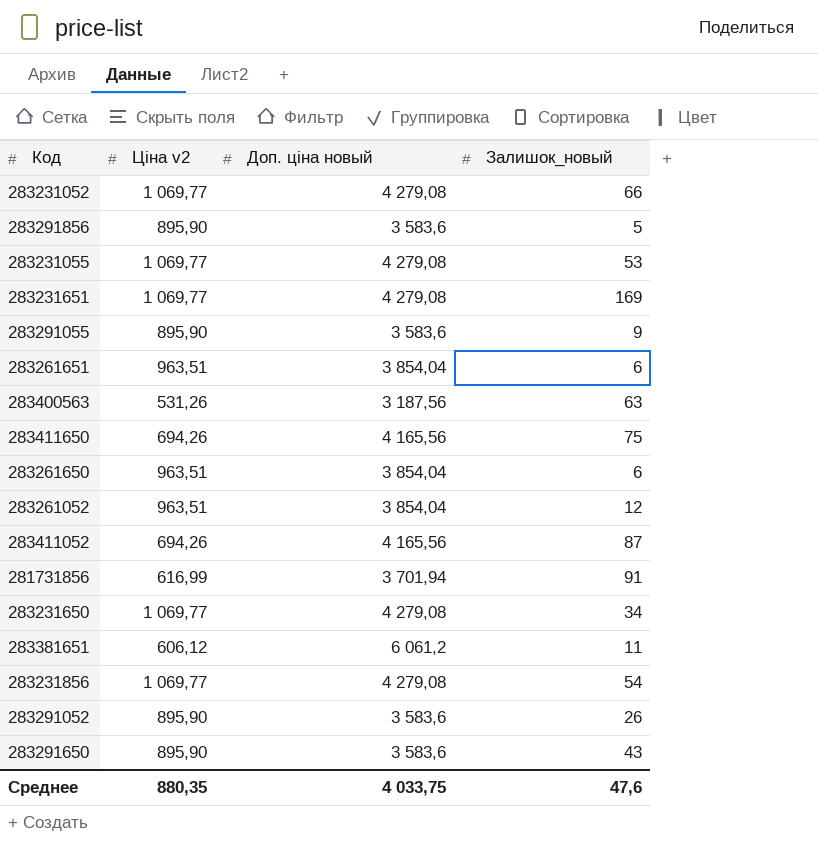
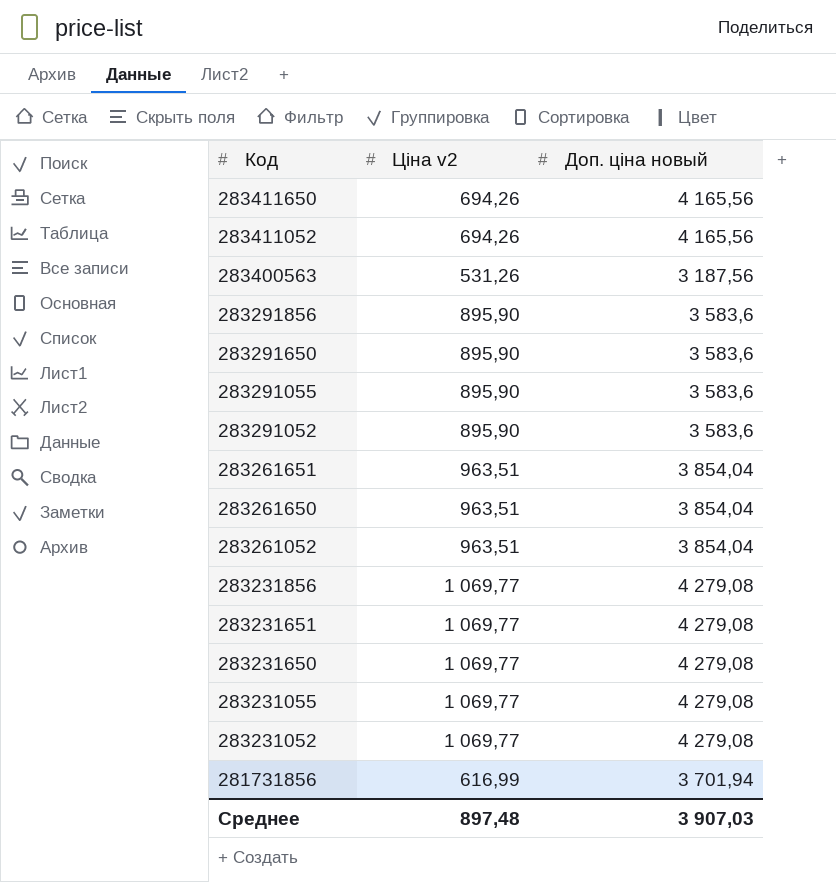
row order: none -> Код descending
column Залишок_новый | position: 4 -> none
row 283381651: 606,12 | 6 061,2 | 11 -> none
Среднее | Ціна v2: 880,35 -> 897,48
Среднее | Доп. ціна новый: 4 033,75 -> 3 907,03

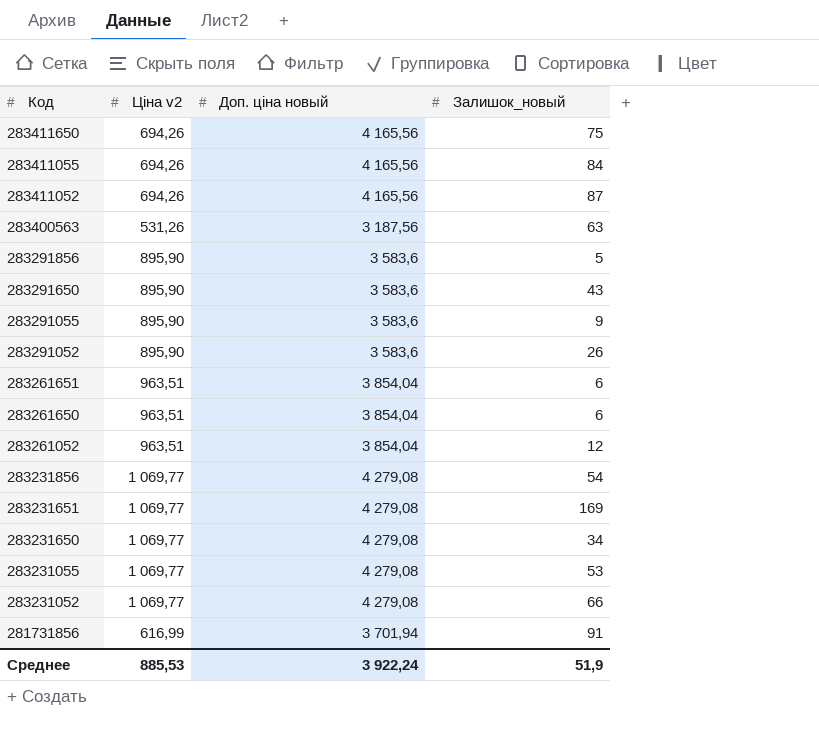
column Залишок_новый | position: none -> 4
row 283411055: none -> 694,26 | 4 165,56 | 84
Среднее | Ціна v2: 897,48 -> 885,53
Среднее | Доп. ціна новый: 3 907,03 -> 3 922,24

